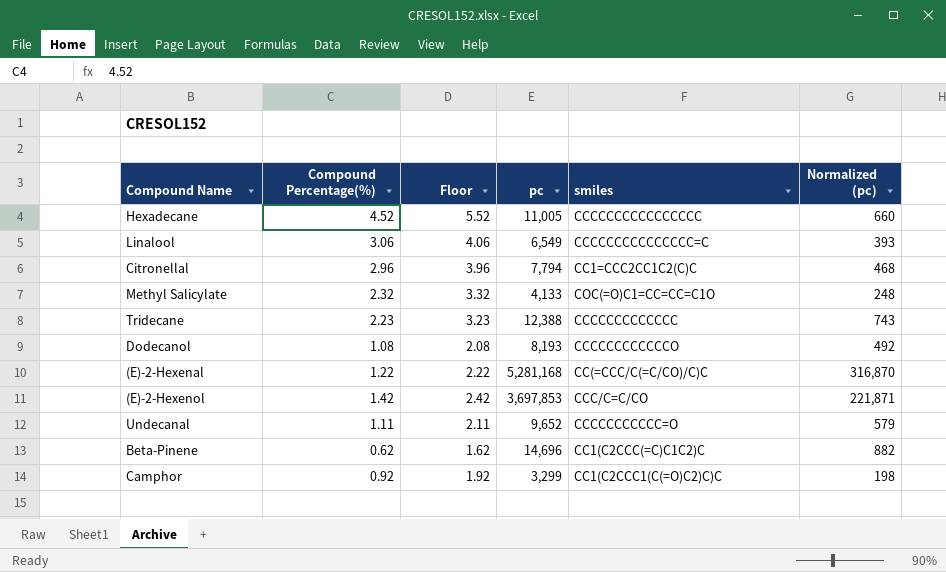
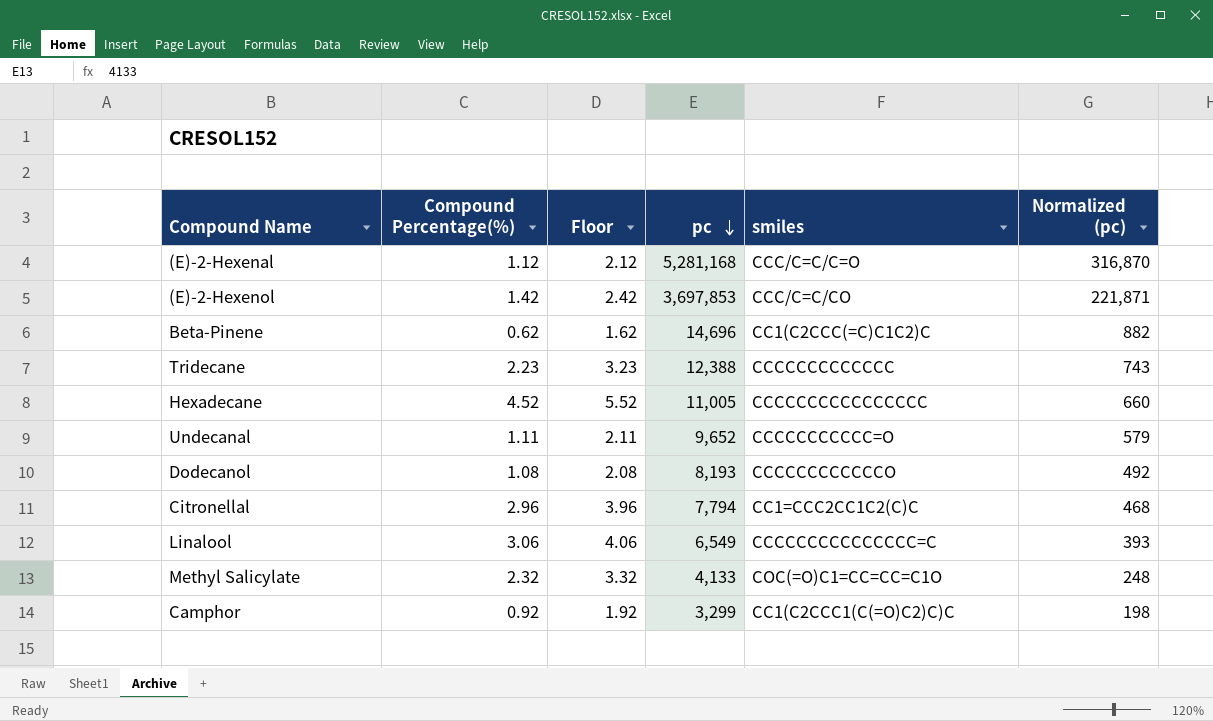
row order: none -> pc descending
(E)-2-Hexenal | Compound Percentage(%): 1.22 -> 1.12
(E)-2-Hexenal | Floor: 2.22 -> 2.12
(E)-2-Hexenal | smiles: CC(=CCC/C(=C/CO)/C)C -> CCC/C=C/C=O

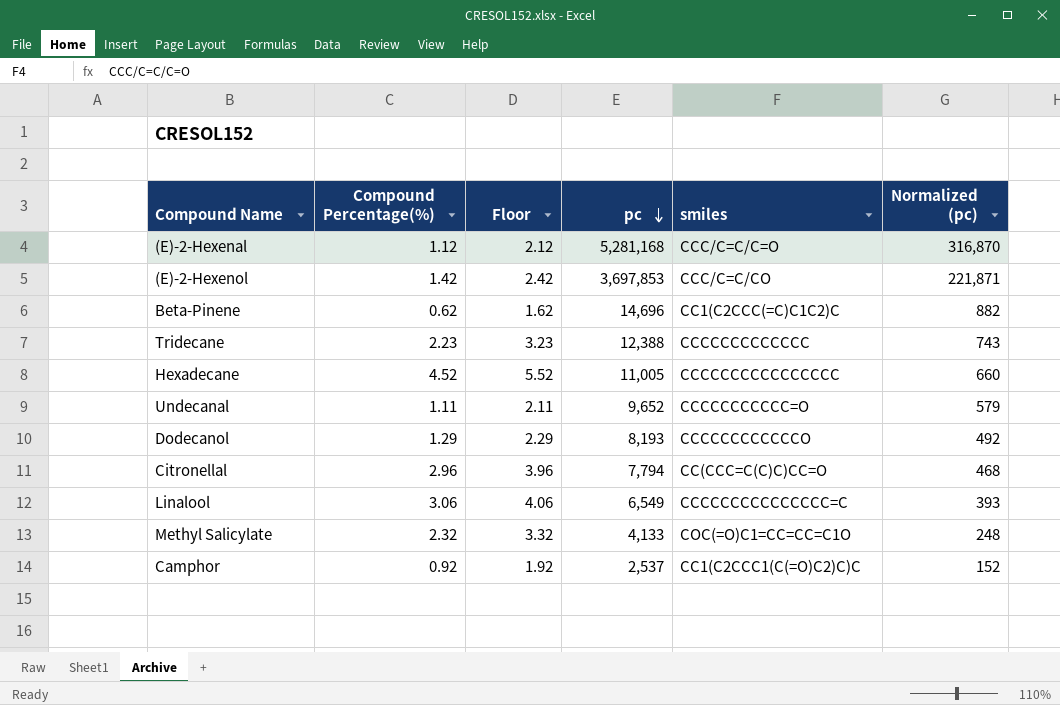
Dodecanol | Compound Percentage(%): 1.08 -> 1.29
Dodecanol | Floor: 2.08 -> 2.29
Citronellal | smiles: CC1=CCC2CC1C2(C)C -> CC(CCC=C(C)C)CC=O
Camphor | pc: 3,299 -> 2,537
Camphor | Normalized (pc): 198 -> 152

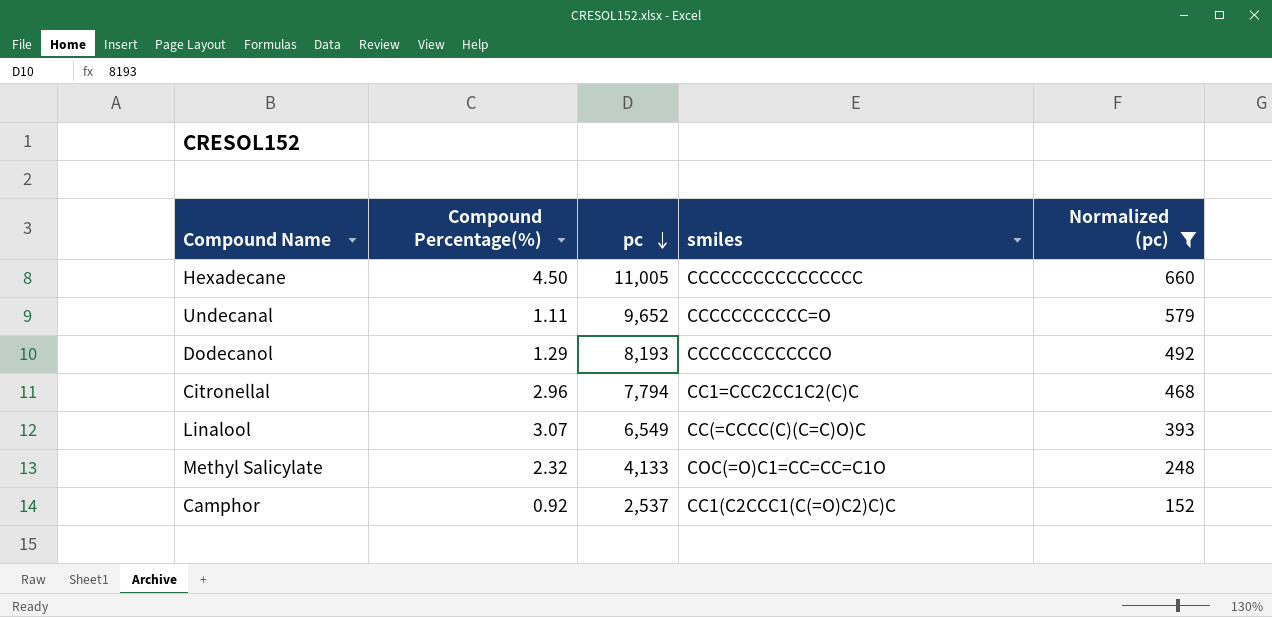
filter: none -> Normalized (pc) <= 660
column Floor | formula: [Compound Percentage(%)] + 1 -> none
Hexadecane | Compound Percentage(%): 4.52 -> 4.50
Citronellal | smiles: CC(CCC=C(C)C)CC=O -> CC1=CCC2CC1C2(C)C
Linalool | Compound Percentage(%): 3.06 -> 3.07
Linalool | smiles: CCCCCCCCCCCCCCC=C -> CC(=CCCC(C)(C=C)O)C

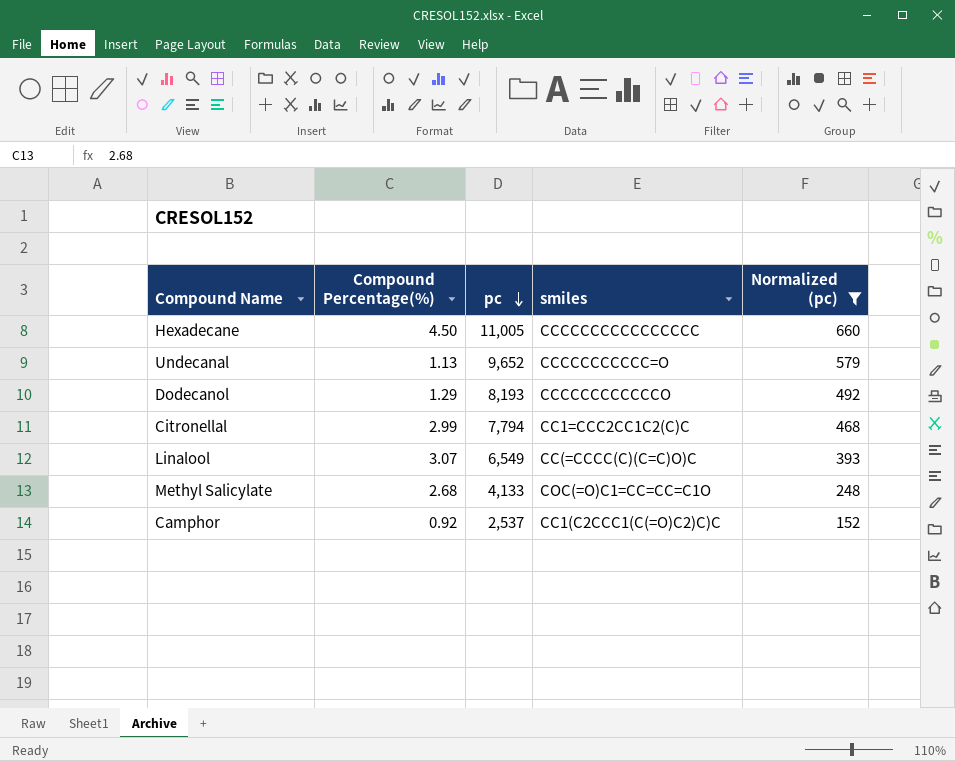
Undecanal | Compound Percentage(%): 1.11 -> 1.13
Citronellal | Compound Percentage(%): 2.96 -> 2.99
Methyl Salicylate | Compound Percentage(%): 2.32 -> 2.68

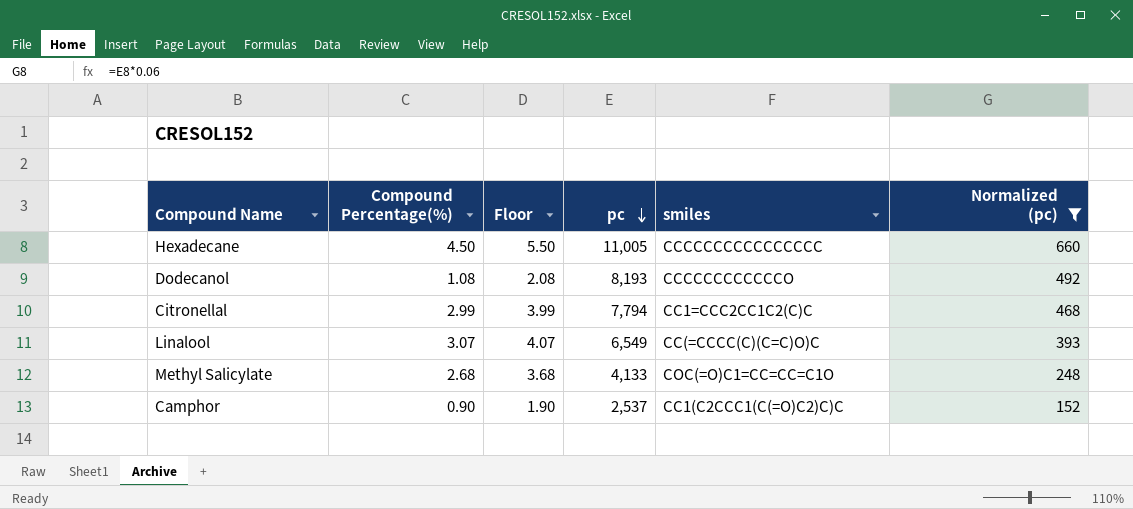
column Floor | formula: none -> [Compound Percentage(%)] + 1
row Undecanal: 1.13 | 9,652 | CCCCCCCCCCC=O | 579 -> none
Dodecanol | Compound Percentage(%): 1.29 -> 1.08
Camphor | Compound Percentage(%): 0.92 -> 0.90

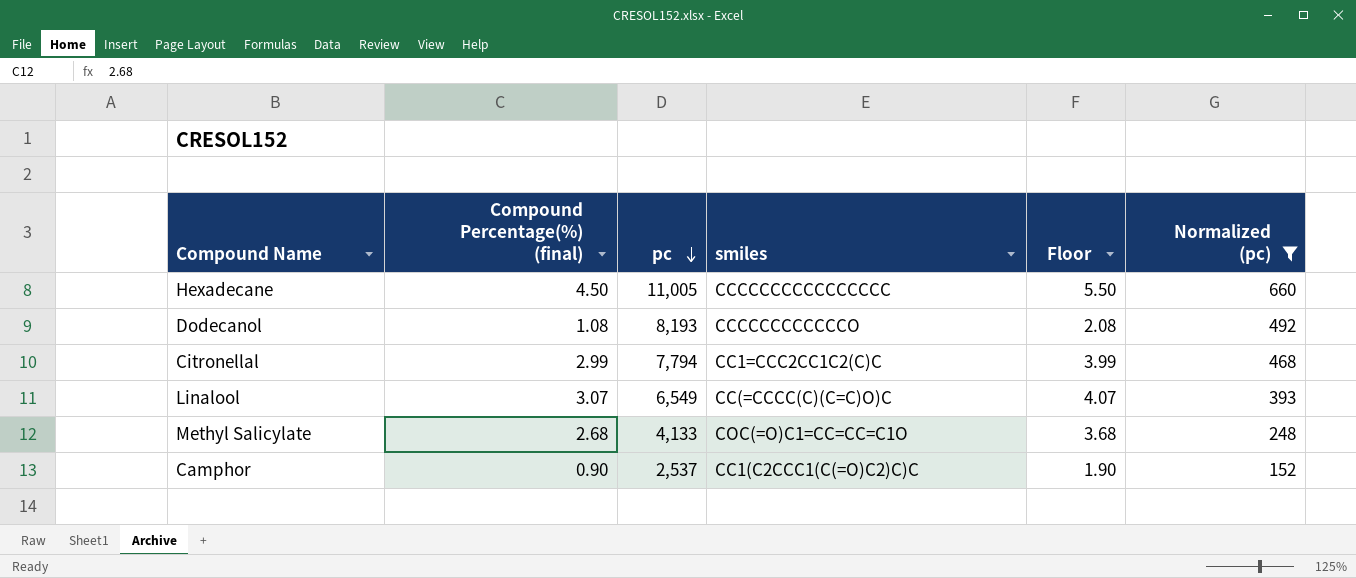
column name: Compound Percentage(%) -> Compound Percentage(%) (final)
column Floor | position: 3 -> 5

